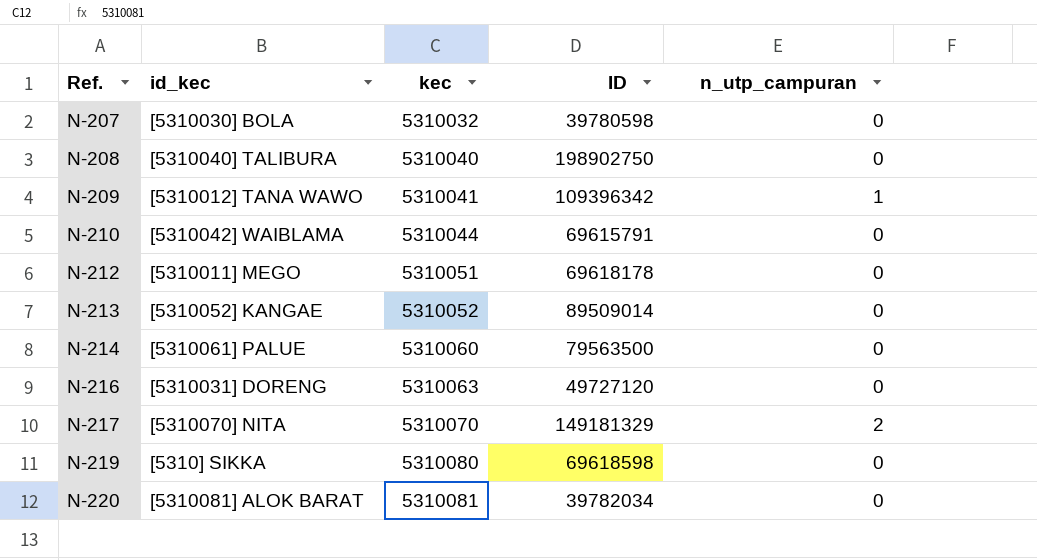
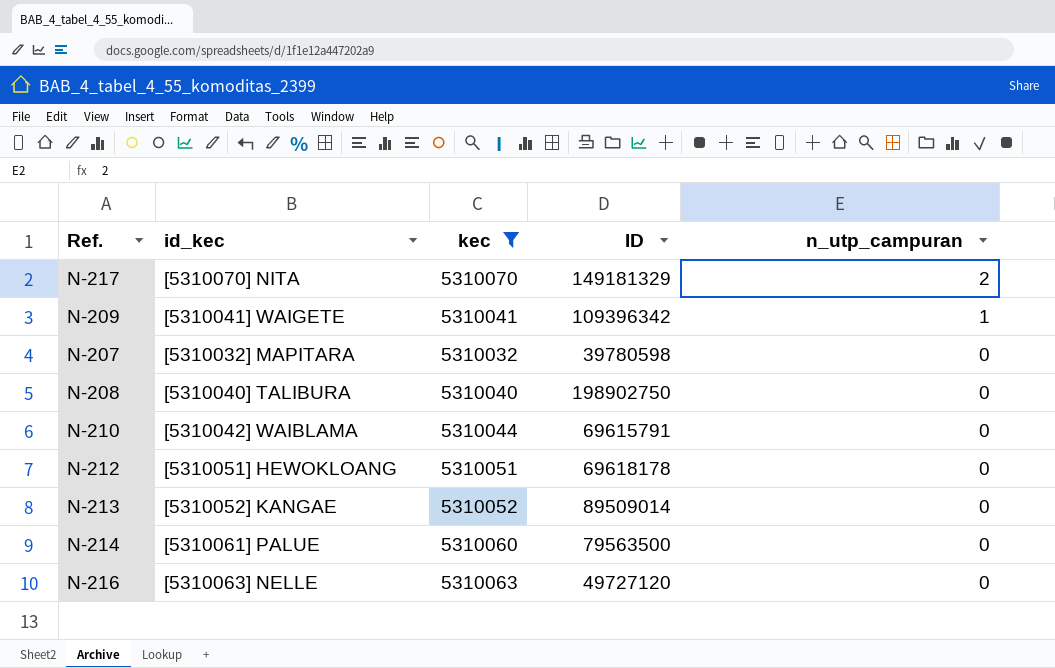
filter: none -> kec <= 5310070
row order: Ref. ascending -> n_utp_campuran descending
N-209 | id_kec: [5310012] TANA WAWO -> [5310041] WAIGETE
N-207 | id_kec: [5310030] BOLA -> [5310032] MAPITARA
N-212 | id_kec: [5310011] MEGO -> [5310051] HEWOKLOANG
N-216 | id_kec: [5310031] DORENG -> [5310063] NELLE

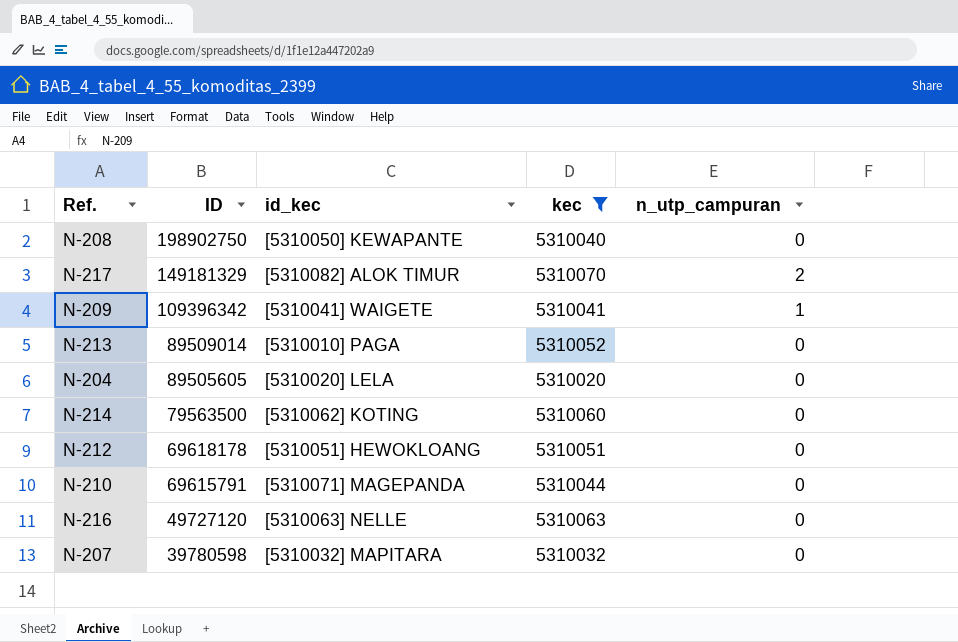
row order: n_utp_campuran descending -> ID descending
column ID | position: 4 -> 2
N-208 | id_kec: [5310040] TALIBURA -> [5310050] KEWAPANTE
N-217 | id_kec: [5310070] NITA -> [5310082] ALOK TIMUR
N-213 | id_kec: [5310052] KANGAE -> [5310010] PAGA
row N-204: none -> 89505605 | [5310020] LELA | 5310020 | 0
N-214 | id_kec: [5310061] PALUE -> [5310062] KOTING
N-210 | id_kec: [5310042] WAIBLAMA -> [5310071] MAGEPANDA

